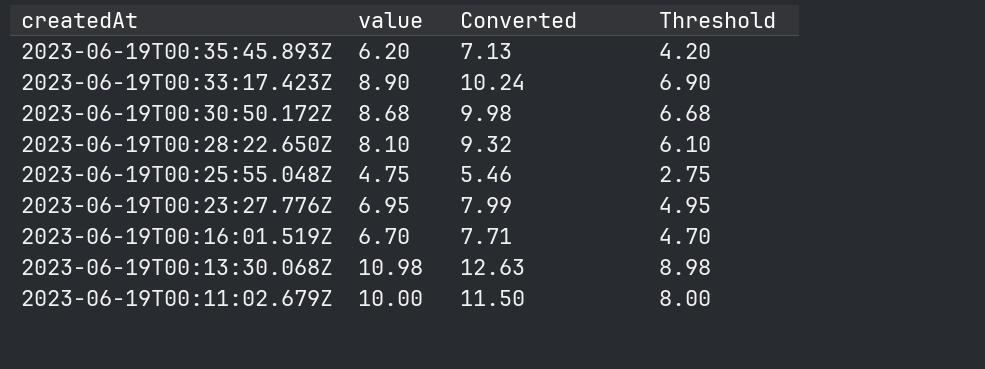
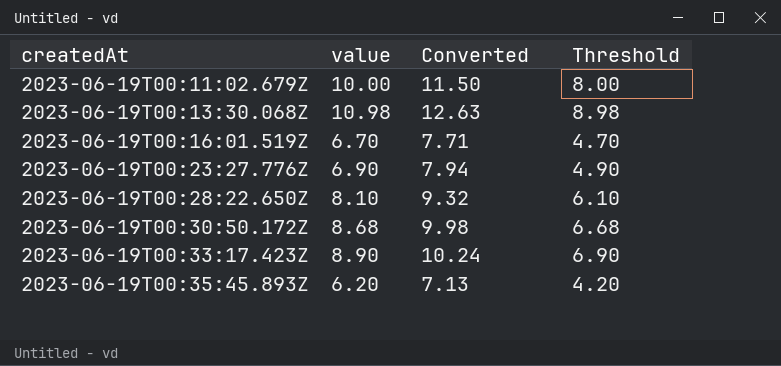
row order: createdAt descending -> createdAt ascending
row 2023-06-19T00:25:55.048Z: 4.75 | 5.46 | 2.75 -> none
2023-06-19T00:23:27.776Z | value: 6.95 -> 6.90
2023-06-19T00:23:27.776Z | Converted: 7.99 -> 7.94
2023-06-19T00:23:27.776Z | Threshold: 4.95 -> 4.90

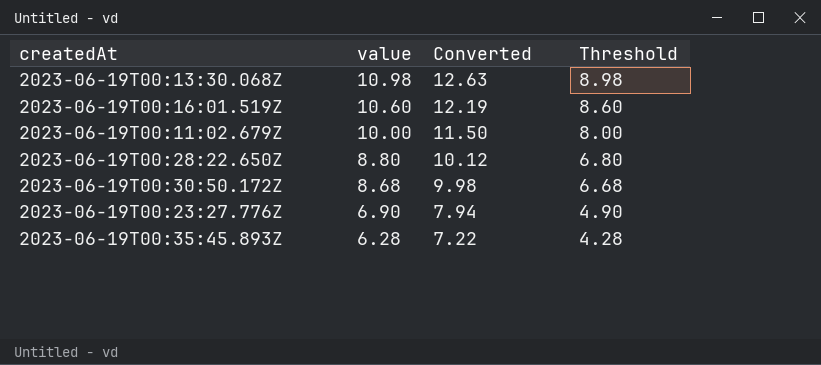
row order: createdAt ascending -> value descending
row 2023-06-19T00:33:17.423Z: 8.90 | 10.24 | 6.90 -> none
2023-06-19T00:16:01.519Z | value: 6.70 -> 10.60
2023-06-19T00:16:01.519Z | Converted: 7.71 -> 12.19
2023-06-19T00:16:01.519Z | Threshold: 4.70 -> 8.60
2023-06-19T00:28:22.650Z | value: 8.10 -> 8.80
2023-06-19T00:28:22.650Z | Converted: 9.32 -> 10.12
2023-06-19T00:28:22.650Z | Threshold: 6.10 -> 6.80
2023-06-19T00:35:45.893Z | value: 6.20 -> 6.28
2023-06-19T00:35:45.893Z | Converted: 7.13 -> 7.22
2023-06-19T00:35:45.893Z | Threshold: 4.20 -> 4.28

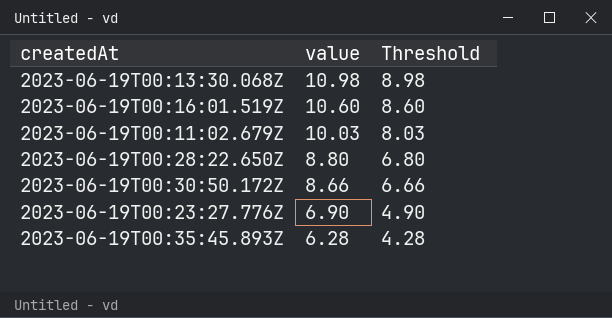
column Converted | formula: [value] * 1.15 -> none
2023-06-19T00:11:02.679Z | value: 10.00 -> 10.03
2023-06-19T00:11:02.679Z | Threshold: 8.00 -> 8.03
2023-06-19T00:30:50.172Z | value: 8.68 -> 8.66
2023-06-19T00:30:50.172Z | Threshold: 6.68 -> 6.66

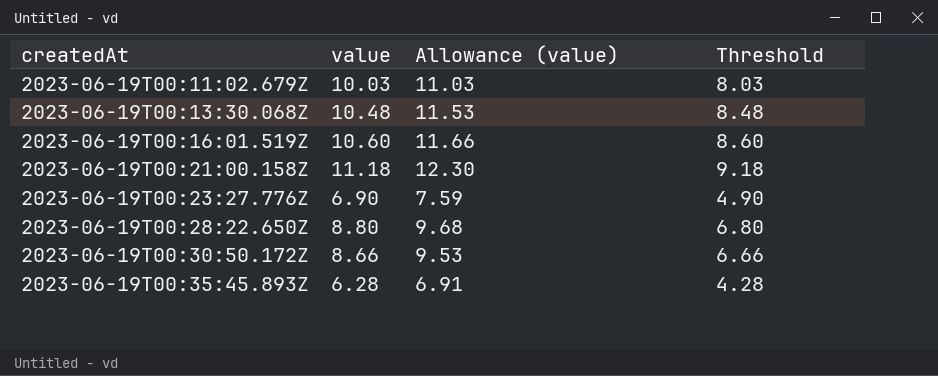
row order: value descending -> createdAt ascending
column Allowance (value) | formula: none -> [value] * 1.1
2023-06-19T00:13:30.068Z | value: 10.98 -> 10.48
2023-06-19T00:13:30.068Z | Threshold: 8.98 -> 8.48
row 2023-06-19T00:21:00.158Z: none -> 11.18 | 12.30 | 9.18

